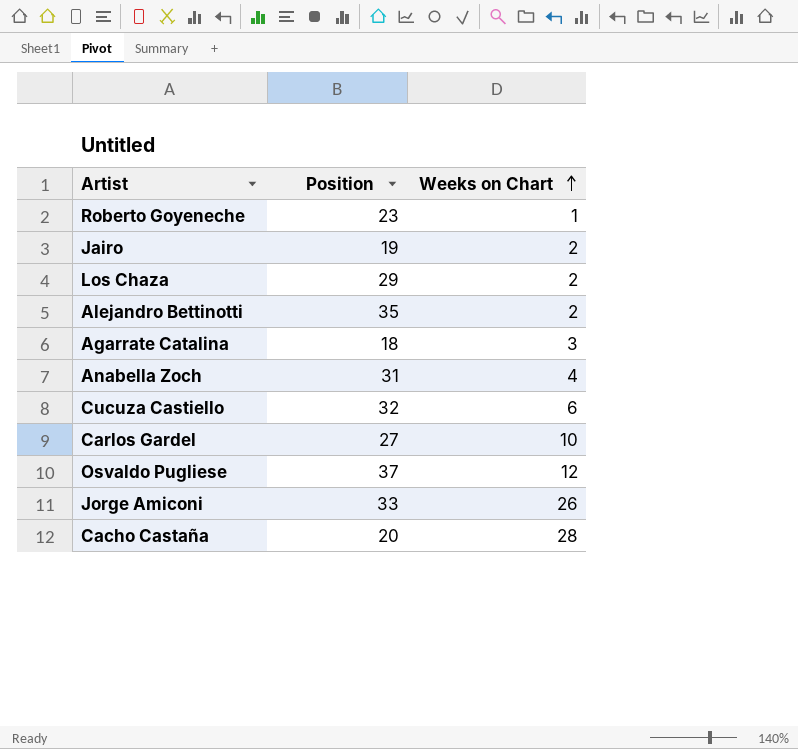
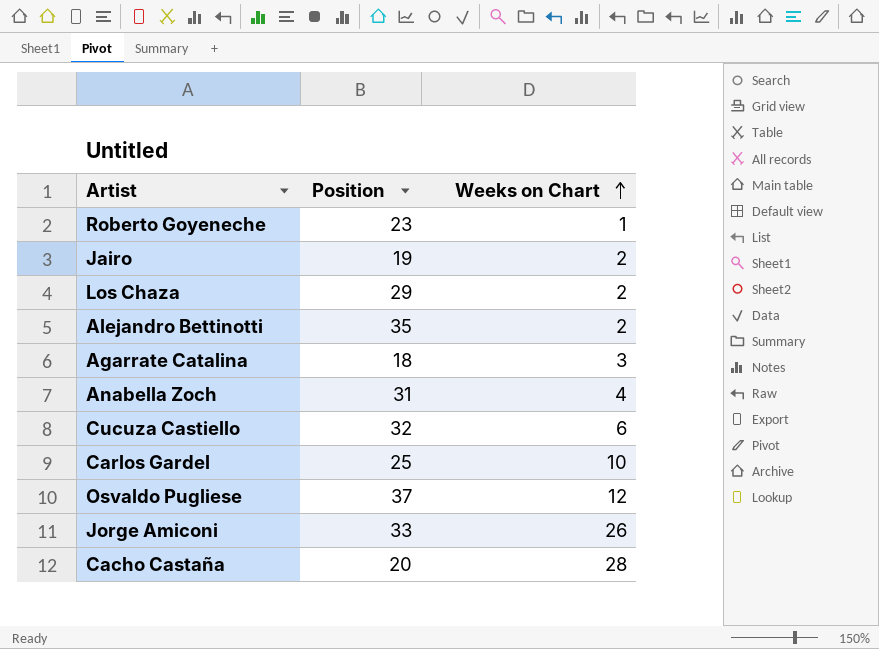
Carlos Gardel | Position: 27 -> 25

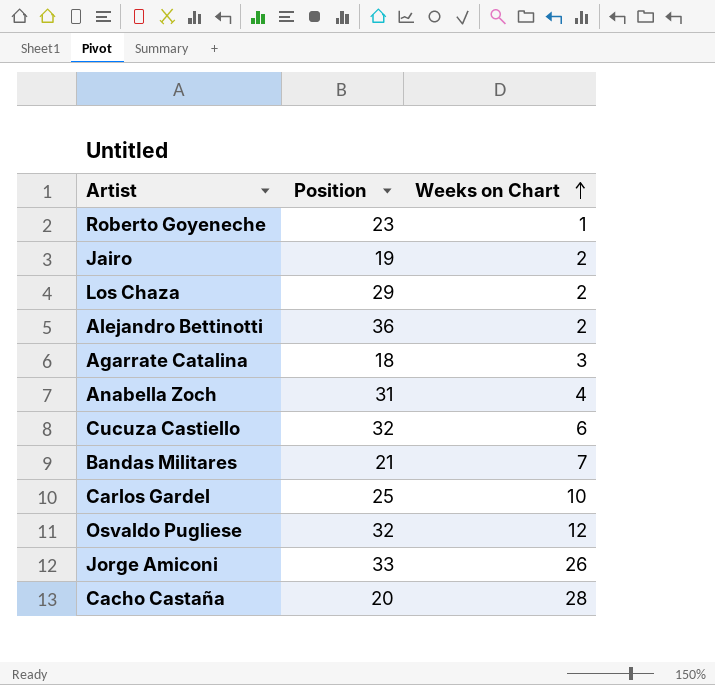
Alejandro Bettinotti | Position: 35 -> 36
row Bandas Militares: none -> 21 | 7
Osvaldo Pugliese | Position: 37 -> 32

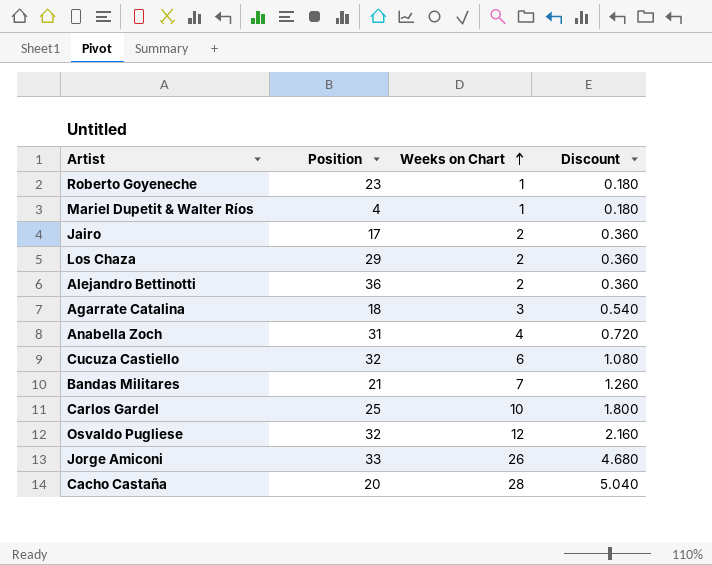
column Discount | formula: none -> [Weeks on Chart] * 0.18
row Mariel Dupetit & Walter Ríos: none -> 4 | 1 | 0.180
Jairo | Position: 19 -> 17

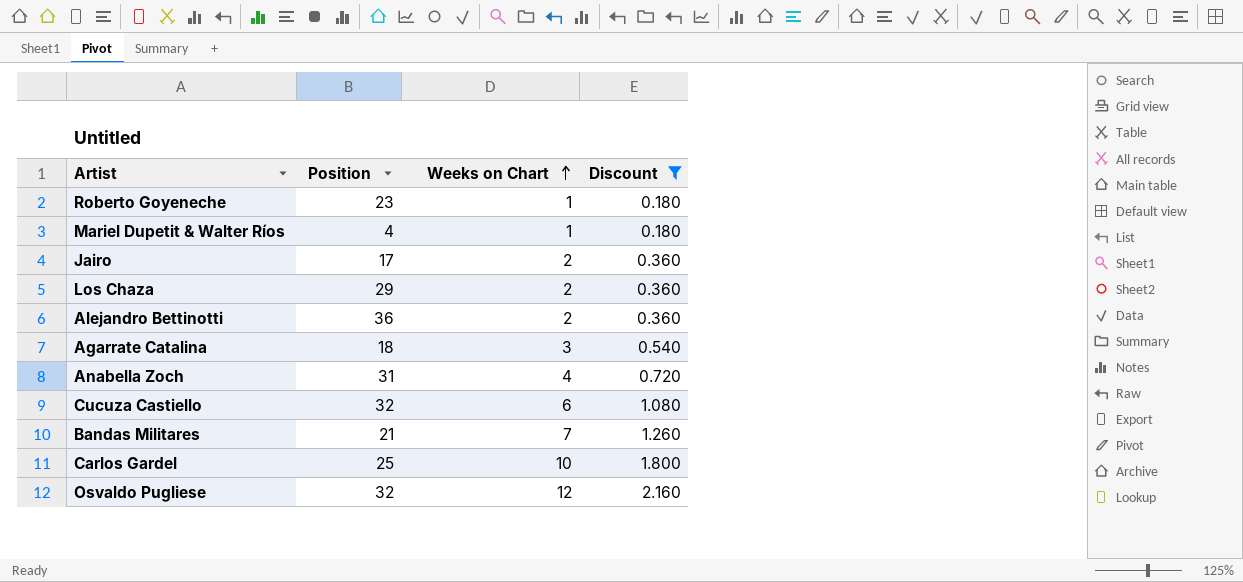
filter: none -> Discount <= 2.160

